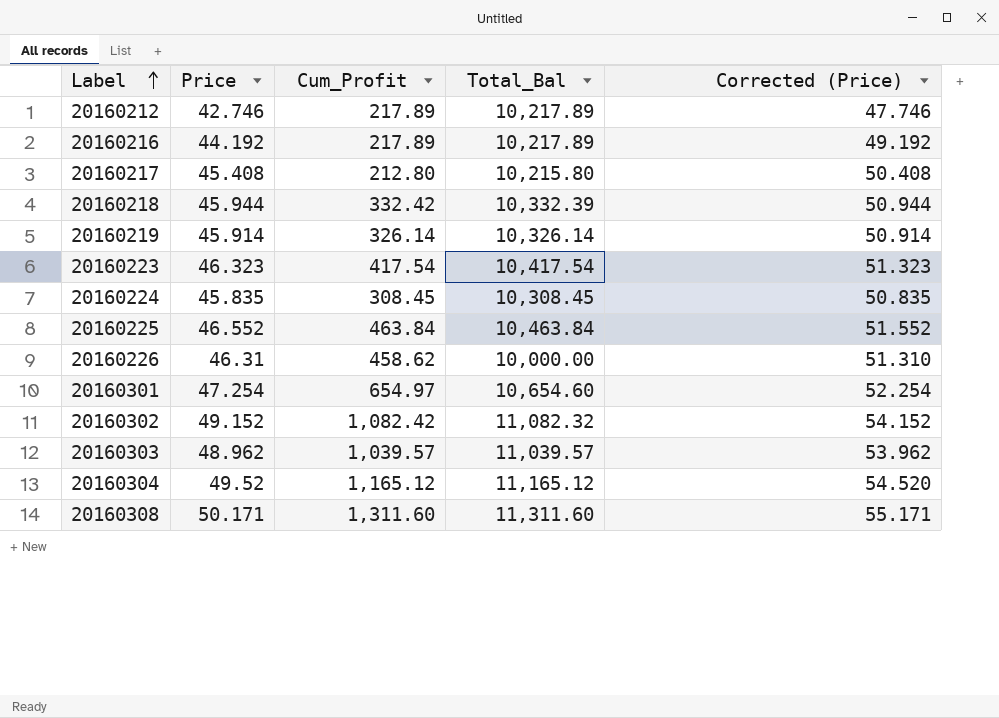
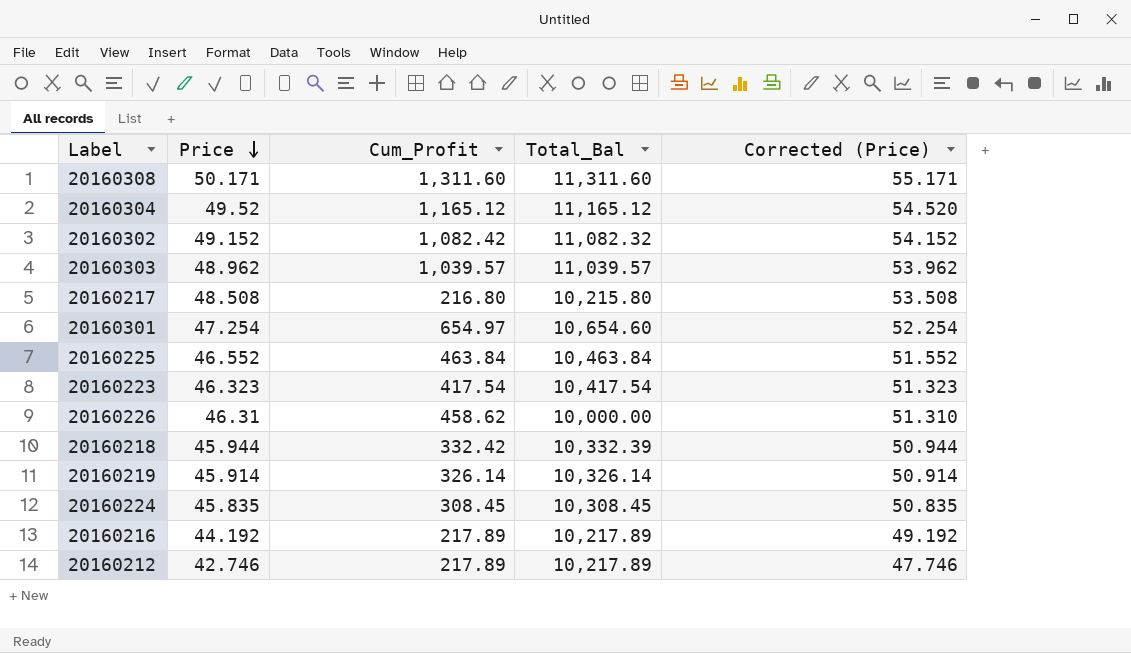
row order: Label ascending -> Price descending
20160217 | Price: 45.408 -> 48.508
20160217 | Cum_Profit: 212.80 -> 216.80
20160217 | Corrected (Price): 50.408 -> 53.508

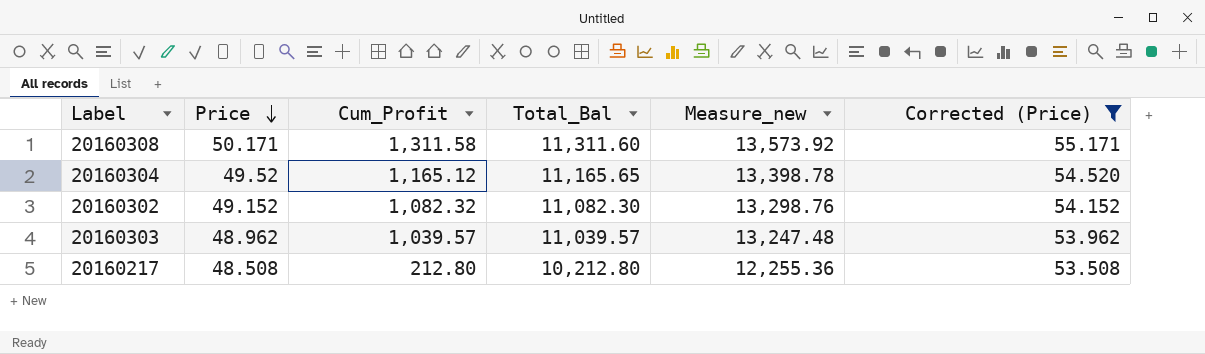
filter: none -> Corrected (Price) >= 53.508
column Measure_new | formula: none -> [Total_Bal] * 1.2
20160308 | Cum_Profit: 1,311.60 -> 1,311.58
20160304 | Total_Bal: 11,165.12 -> 11,165.65
20160302 | Cum_Profit: 1,082.42 -> 1,082.32
20160302 | Total_Bal: 11,082.32 -> 11,082.30
20160217 | Cum_Profit: 216.80 -> 212.80
20160217 | Total_Bal: 10,215.80 -> 10,212.80

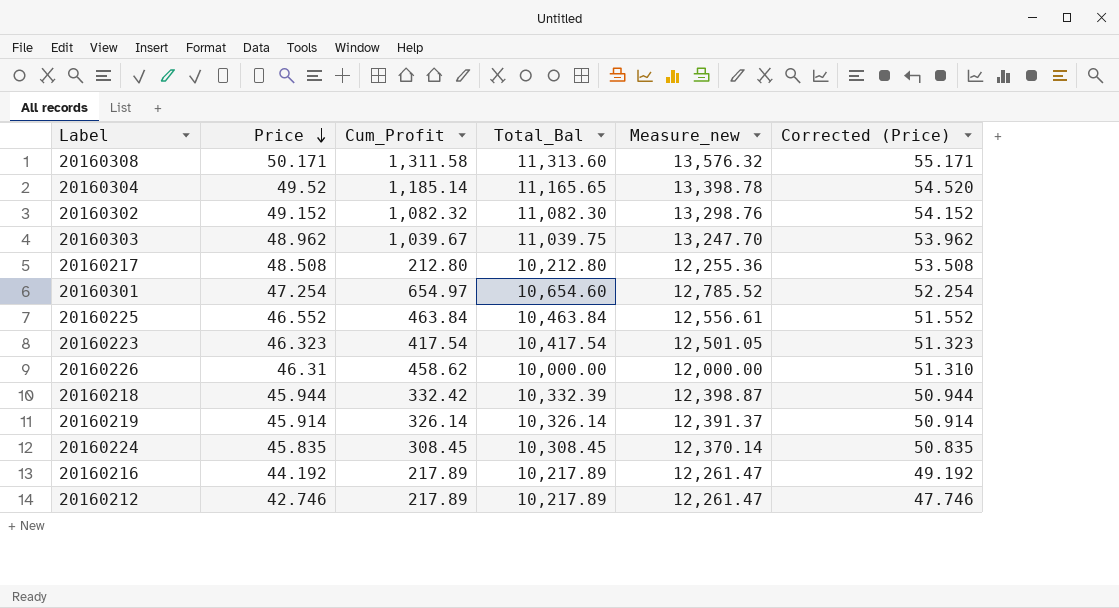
filter: Corrected (Price) >= 53.508 -> none
20160308 | Total_Bal: 11,311.60 -> 11,313.60
20160308 | Measure_new: 13,573.92 -> 13,576.32
20160304 | Cum_Profit: 1,165.12 -> 1,185.14
20160303 | Cum_Profit: 1,039.57 -> 1,039.67
20160303 | Total_Bal: 11,039.57 -> 11,039.75
20160303 | Measure_new: 13,247.48 -> 13,247.70

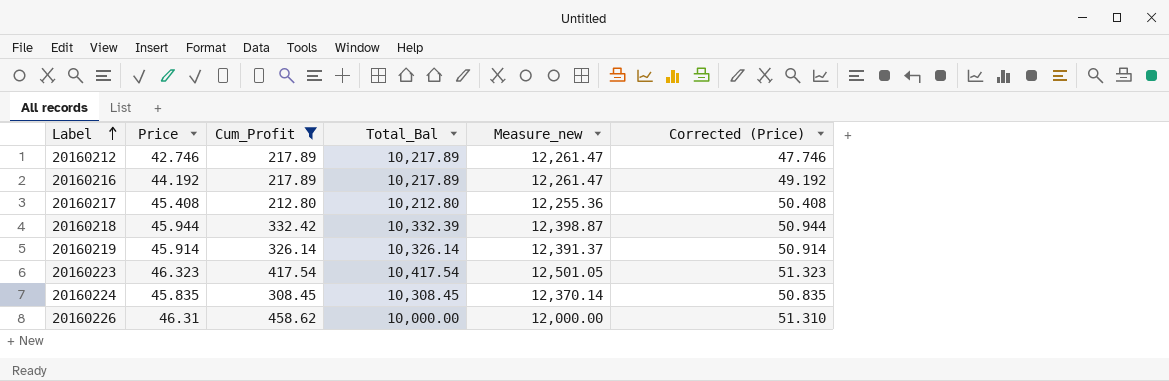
filter: none -> Cum_Profit <= 458.62
row order: Price descending -> Label ascending
20160217 | Price: 48.508 -> 45.408
20160217 | Corrected (Price): 53.508 -> 50.408

